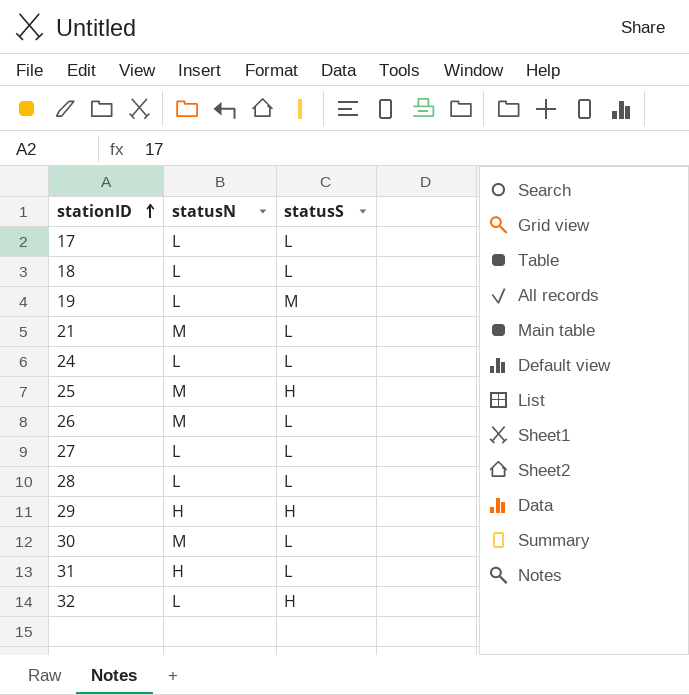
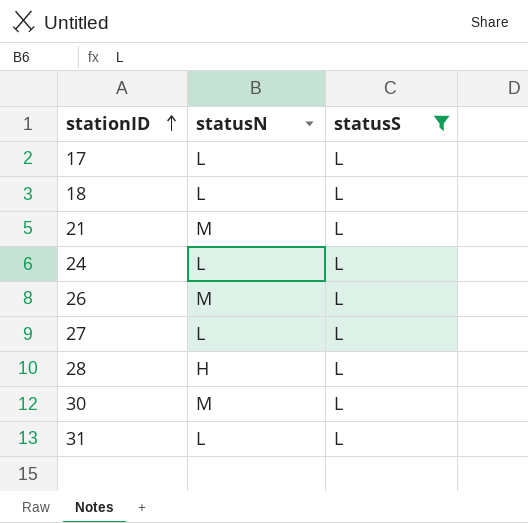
filter: none -> statusS = L
28 | statusN: L -> H
31 | statusN: H -> L

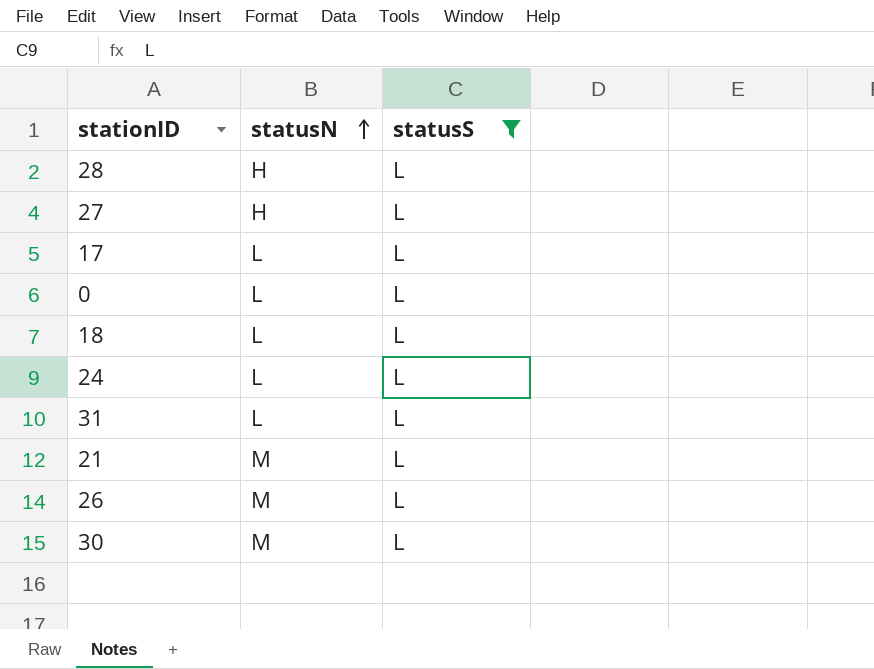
row order: stationID ascending -> statusN ascending
27 | statusN: L -> H
row 0: none -> L | L

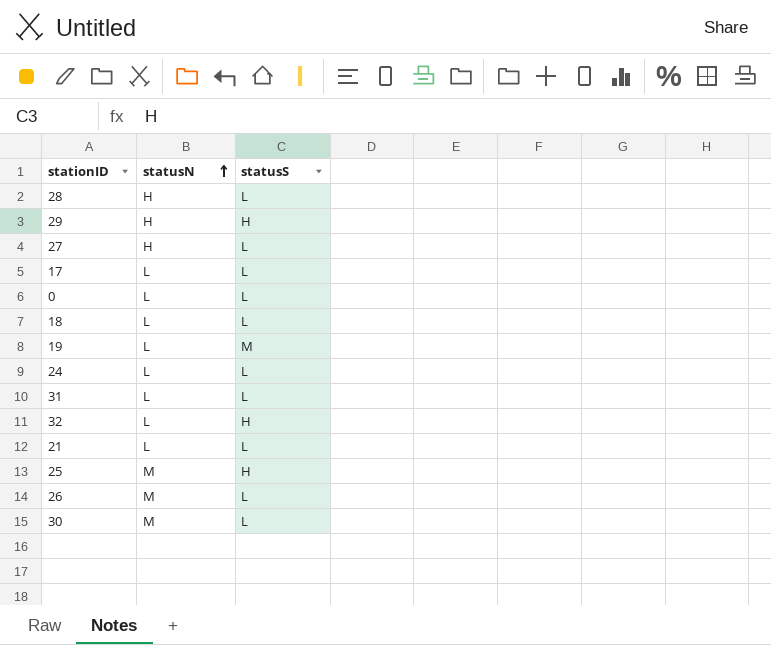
filter: statusS = L -> none
21 | statusN: M -> L

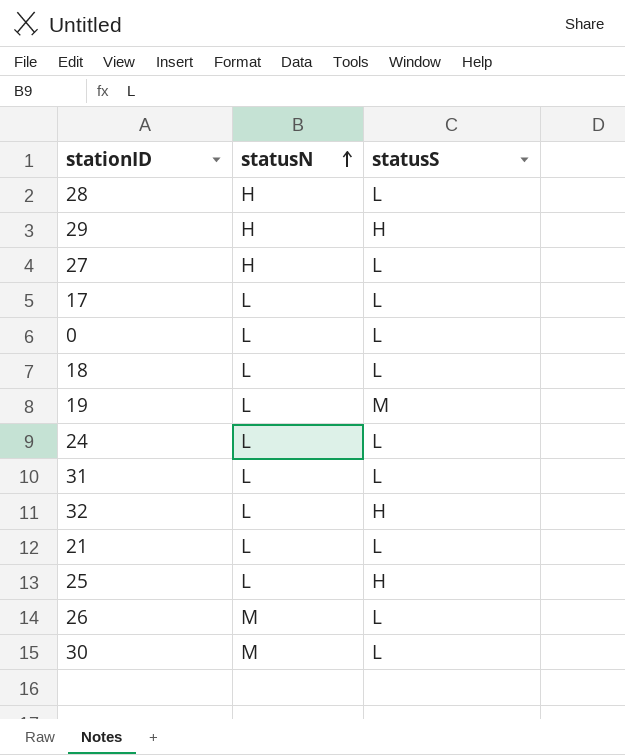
25 | statusN: M -> L

